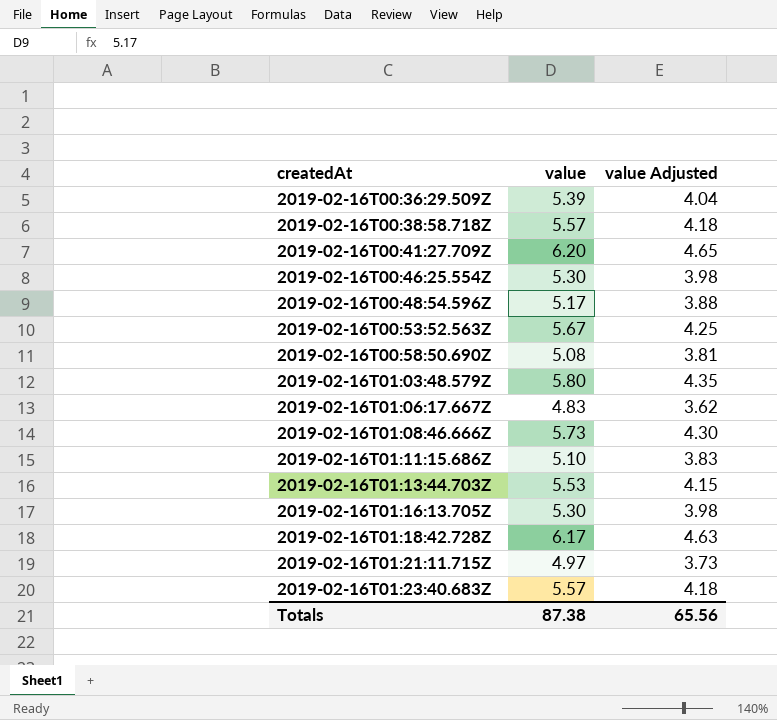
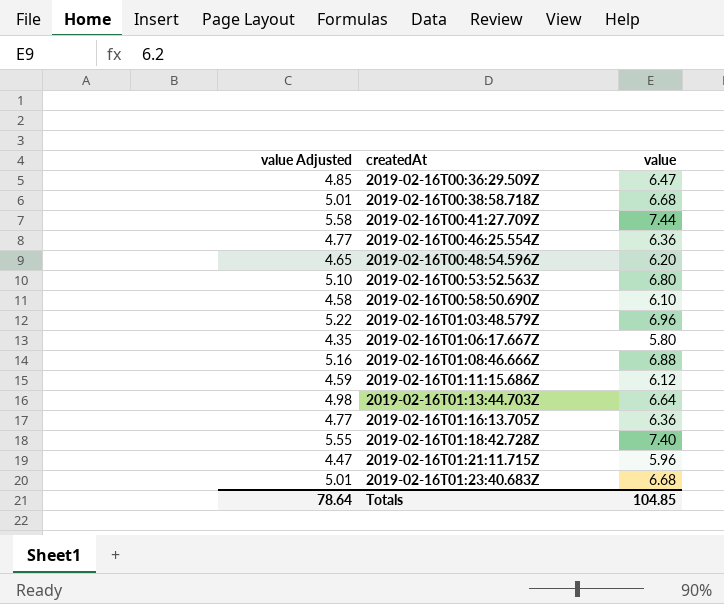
column value Adjusted | position: 3 -> 1
2019-02-16T00:36:29.509Z | value Adjusted: 4.04 -> 4.85
2019-02-16T00:36:29.509Z | value: 5.39 -> 6.47
2019-02-16T00:38:58.718Z | value Adjusted: 4.18 -> 5.01
2019-02-16T00:38:58.718Z | value: 5.57 -> 6.68
2019-02-16T00:41:27.709Z | value Adjusted: 4.65 -> 5.58
2019-02-16T00:41:27.709Z | value: 6.20 -> 7.44
2019-02-16T00:46:25.554Z | value Adjusted: 3.98 -> 4.77
2019-02-16T00:46:25.554Z | value: 5.30 -> 6.36
2019-02-16T00:48:54.596Z | value Adjusted: 3.88 -> 4.65
2019-02-16T00:48:54.596Z | value: 5.17 -> 6.20
2019-02-16T00:53:52.563Z | value Adjusted: 4.25 -> 5.10
2019-02-16T00:53:52.563Z | value: 5.67 -> 6.80
2019-02-16T00:58:50.690Z | value Adjusted: 3.81 -> 4.58
2019-02-16T00:58:50.690Z | value: 5.08 -> 6.10
2019-02-16T01:03:48.579Z | value Adjusted: 4.35 -> 5.22
2019-02-16T01:03:48.579Z | value: 5.80 -> 6.96
2019-02-16T01:06:17.667Z | value Adjusted: 3.62 -> 4.35
2019-02-16T01:06:17.667Z | value: 4.83 -> 5.80
2019-02-16T01:08:46.666Z | value Adjusted: 4.30 -> 5.16
2019-02-16T01:08:46.666Z | value: 5.73 -> 6.88
2019-02-16T01:11:15.686Z | value Adjusted: 3.83 -> 4.59
2019-02-16T01:11:15.686Z | value: 5.10 -> 6.12
2019-02-16T01:13:44.703Z | value Adjusted: 4.15 -> 4.98
2019-02-16T01:13:44.703Z | value: 5.53 -> 6.64
2019-02-16T01:16:13.705Z | value Adjusted: 3.98 -> 4.77
2019-02-16T01:16:13.705Z | value: 5.30 -> 6.36
2019-02-16T01:18:42.728Z | value Adjusted: 4.63 -> 5.55
2019-02-16T01:18:42.728Z | value: 6.17 -> 7.40
2019-02-16T01:21:11.715Z | value Adjusted: 3.73 -> 4.47
2019-02-16T01:21:11.715Z | value: 4.97 -> 5.96
2019-02-16T01:23:40.683Z | value Adjusted: 4.18 -> 5.01
2019-02-16T01:23:40.683Z | value: 5.57 -> 6.68
Totals | value Adjusted: 65.56 -> 78.64
Totals | value: 87.38 -> 104.85

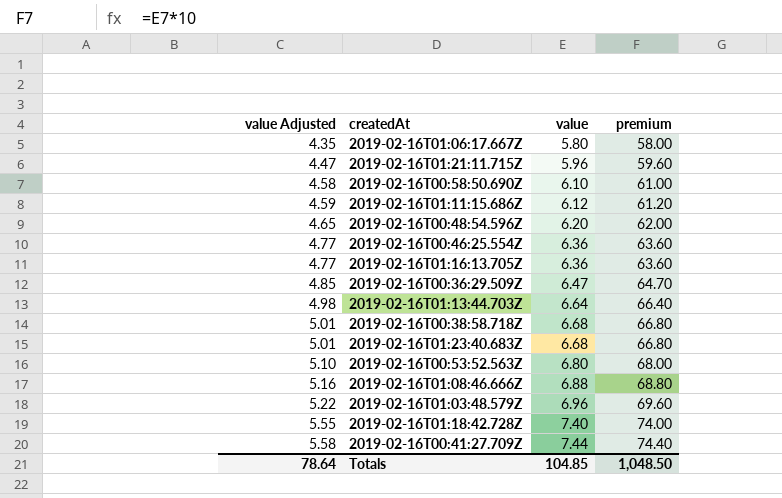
row order: createdAt ascending -> value Adjusted ascending
column premium | formula: none -> [value] * 10

